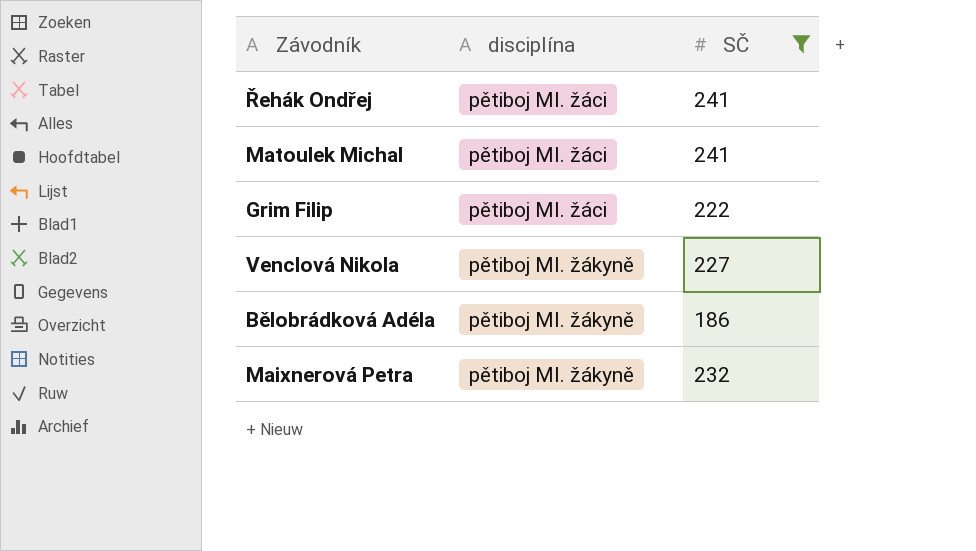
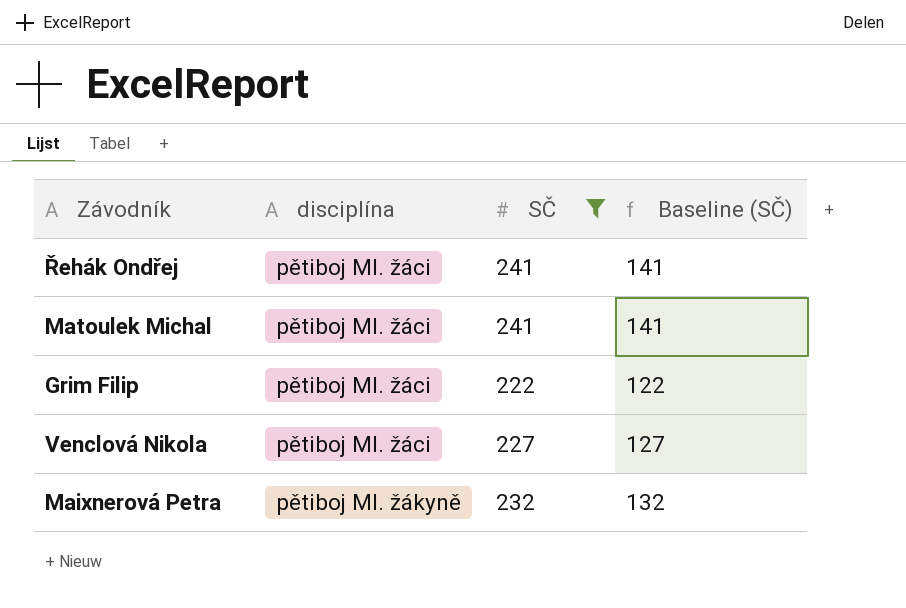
column Baseline (SČ) | formula: none -> [SČ] - 100
row Bělobrádková Adéla: pětiboj Ml. žákyně | 186 -> none
Venclová Nikola | disciplína: pětiboj Ml. žákyně -> pětiboj Ml. žáci

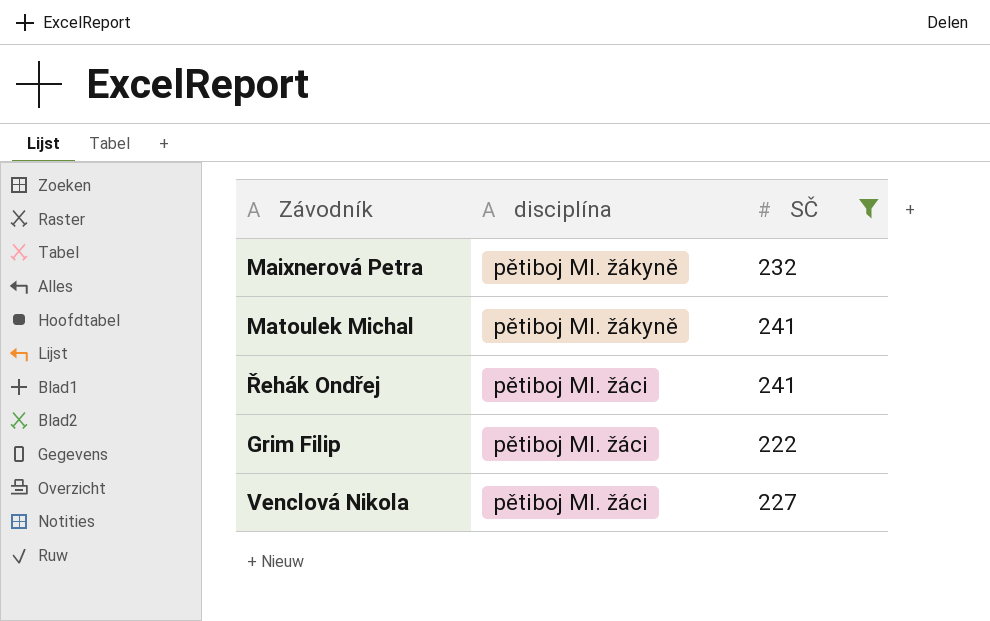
row order: disciplína ascending -> disciplína descending
column Baseline (SČ) | formula: [SČ] - 100 -> none
Matoulek Michal | disciplína: pětiboj Ml. žáci -> pětiboj Ml. žákyně

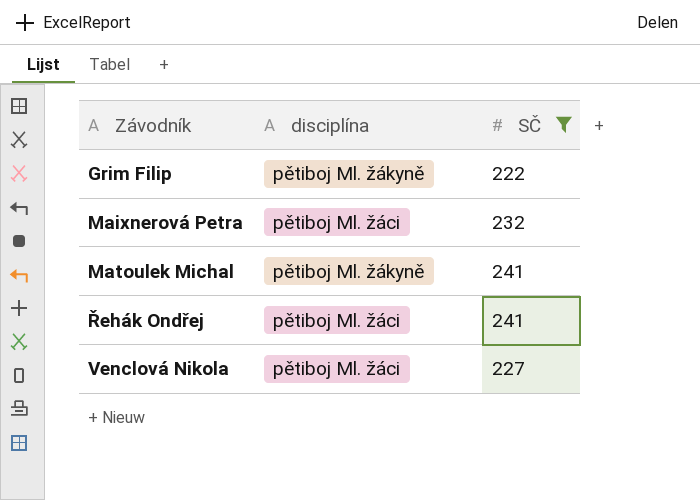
row order: disciplína descending -> Závodník ascending
Grim Filip | disciplína: pětiboj Ml. žáci -> pětiboj Ml. žákyně
Maixnerová Petra | disciplína: pětiboj Ml. žákyně -> pětiboj Ml. žáci

